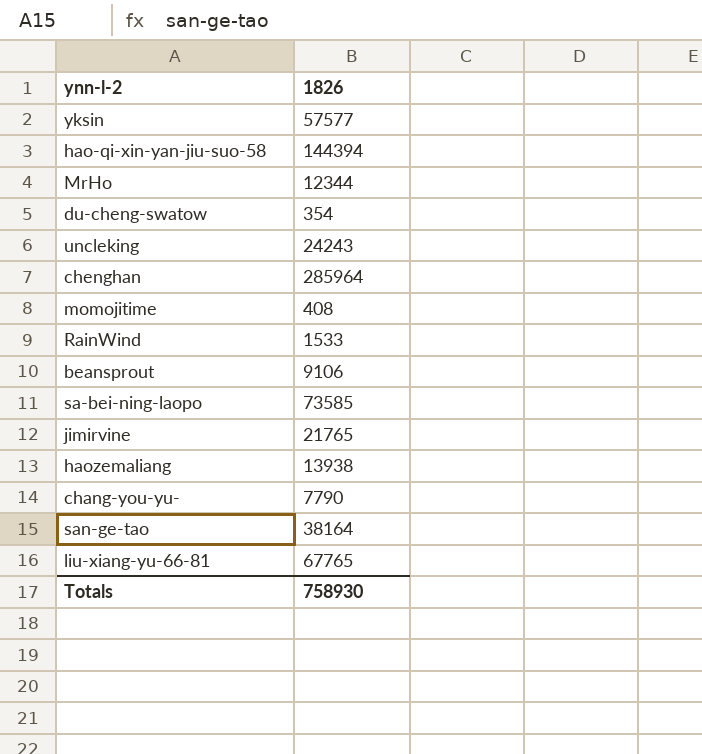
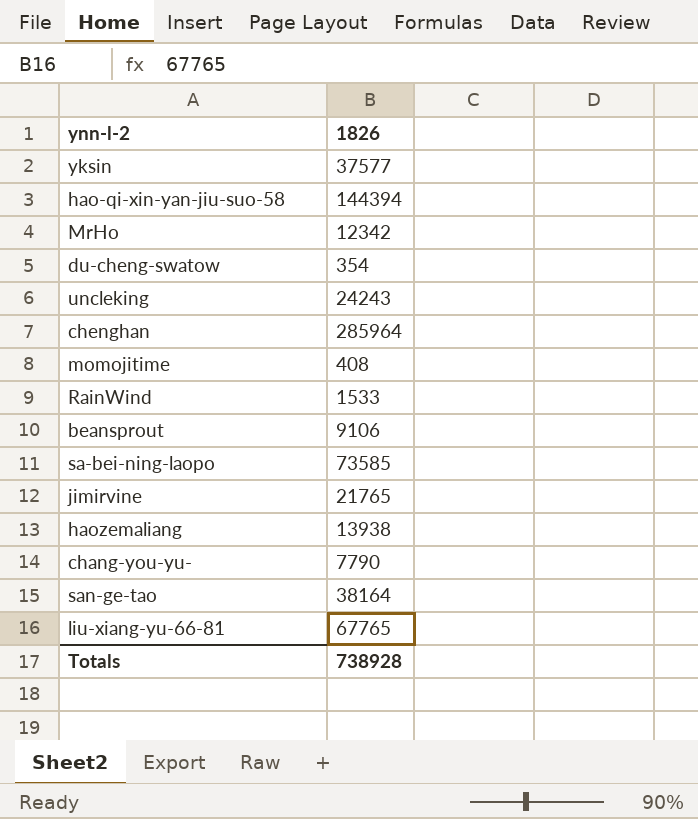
yksin | 1826: 57577 -> 37577
MrHo | 1826: 12344 -> 12342
Totals | 1826: 758930 -> 738928

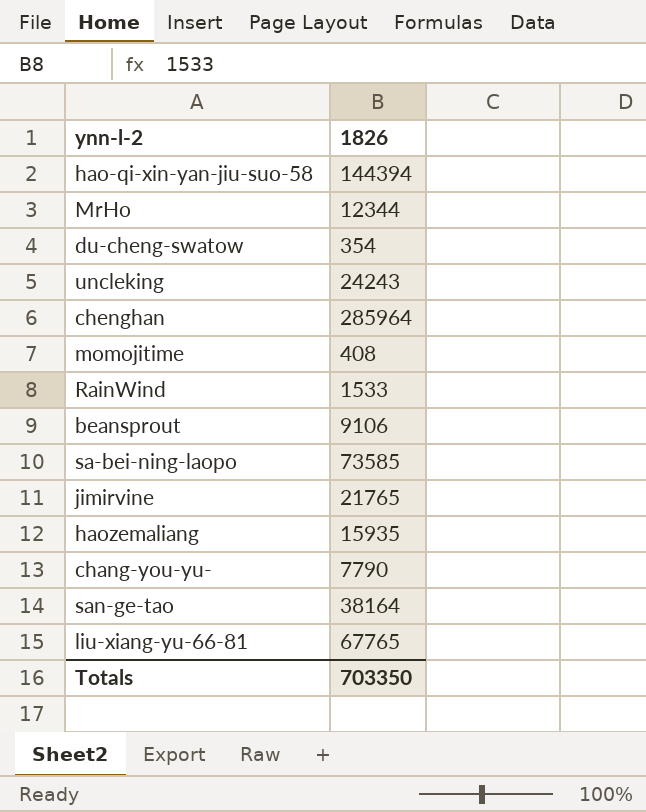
row yksin: 37577 -> none
MrHo | 1826: 12342 -> 12344
haozemaliang | 1826: 13938 -> 15935
Totals | 1826: 738928 -> 703350

